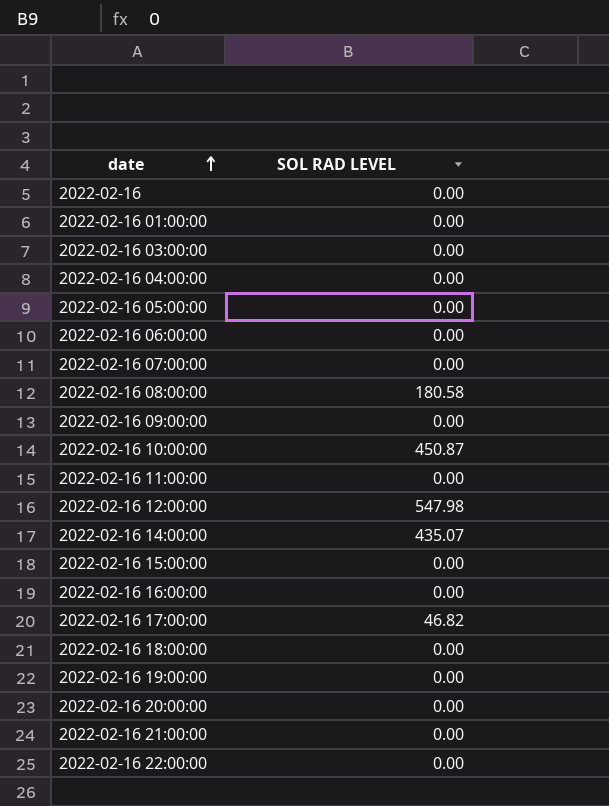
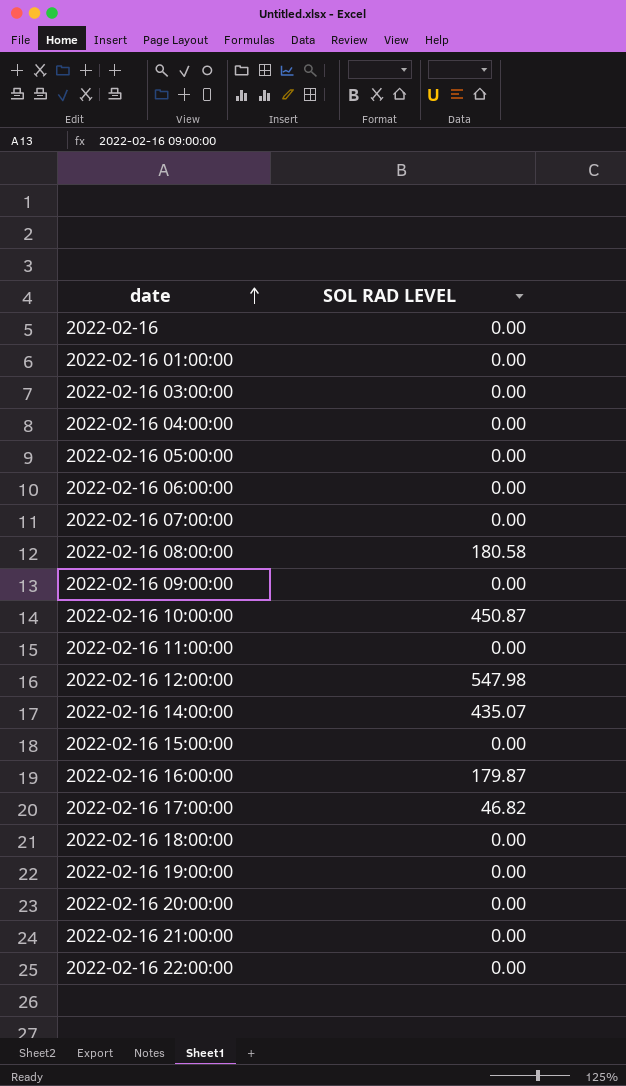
2022-02-16 16:00:00 | SOL RAD LEVEL: 0.00 -> 179.87

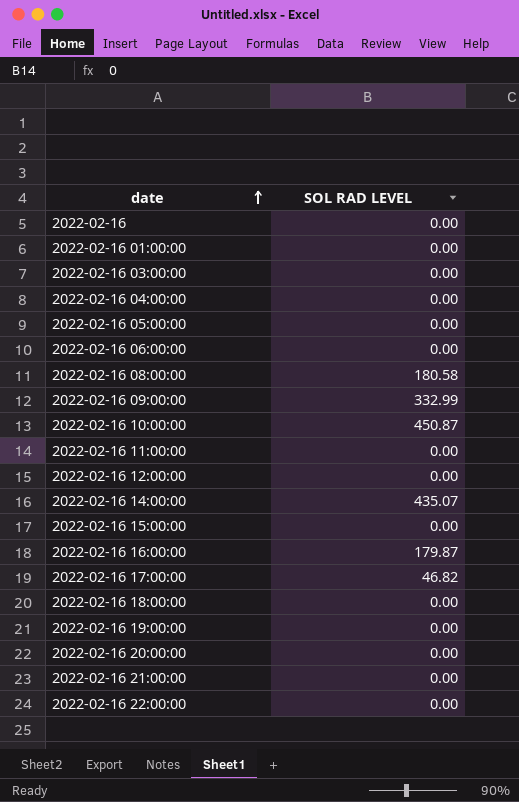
row 2022-02-16 07:00:00: 0.00 -> none
2022-02-16 09:00:00 | SOL RAD LEVEL: 0.00 -> 332.99
2022-02-16 12:00:00 | SOL RAD LEVEL: 547.98 -> 0.00

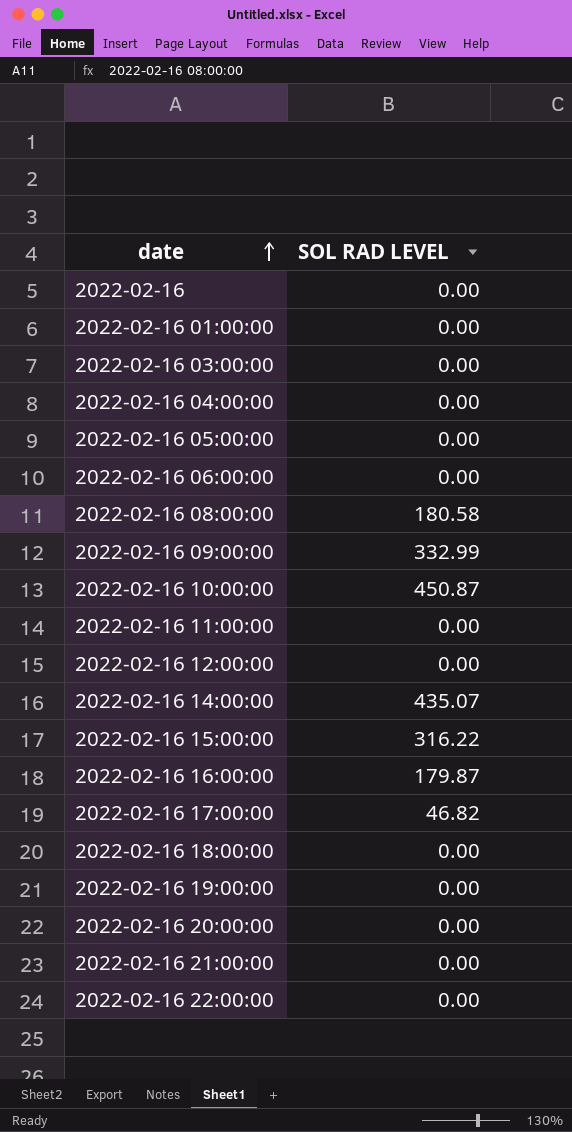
2022-02-16 15:00:00 | SOL RAD LEVEL: 0.00 -> 316.22

